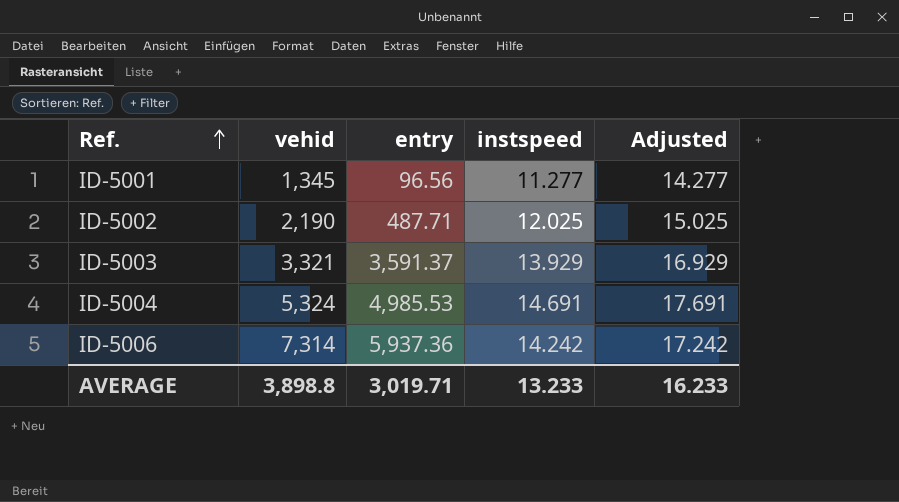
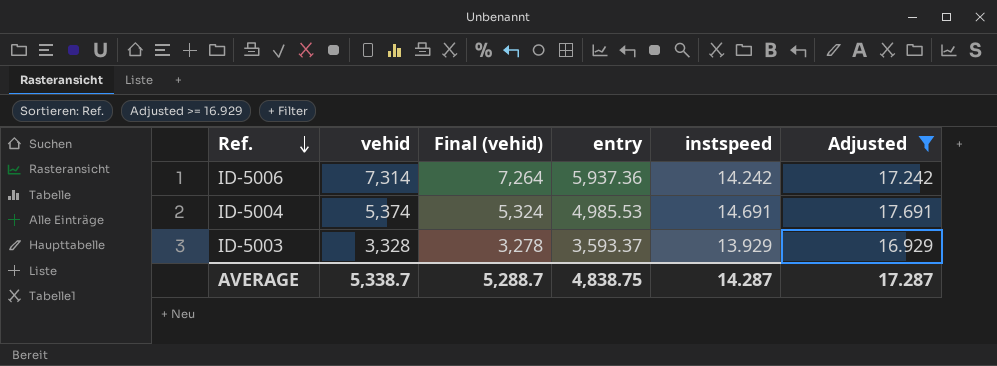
filter: none -> Adjusted >= 16.929
row order: Ref. ascending -> Ref. descending
column Final (vehid) | formula: none -> [vehid] - 50
ID-5004 | vehid: 5,324 -> 5,374
ID-5003 | vehid: 3,321 -> 3,328
ID-5003 | entry: 3,591.37 -> 3,593.37
AVERAGE | vehid: 3,898.8 -> 5,338.7
AVERAGE | entry: 3,019.71 -> 4,838.75
AVERAGE | instspeed: 13.233 -> 14.287
AVERAGE | Adjusted: 16.233 -> 17.287

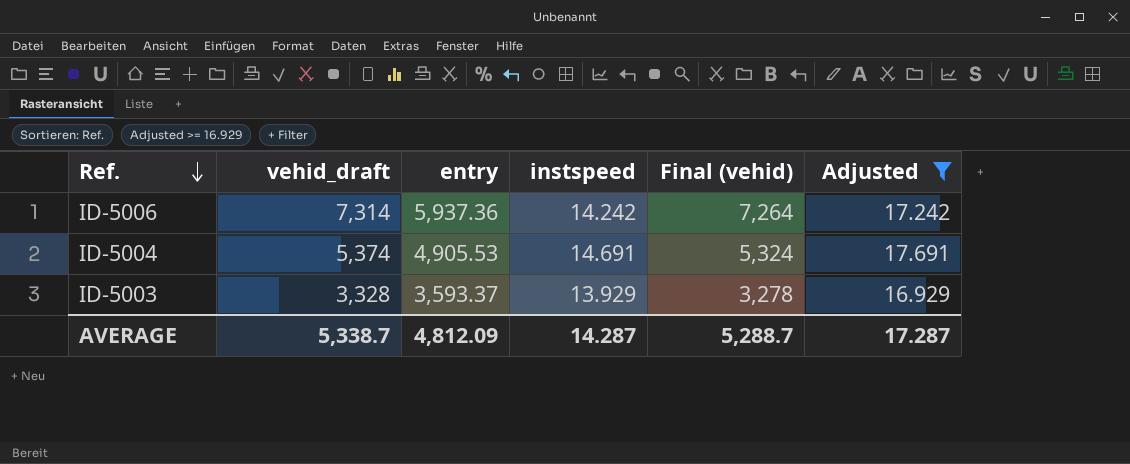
column name: vehid -> vehid_draft
column Final (vehid) | position: 3 -> 5
ID-5004 | entry: 4,985.53 -> 4,905.53
AVERAGE | entry: 4,838.75 -> 4,812.09

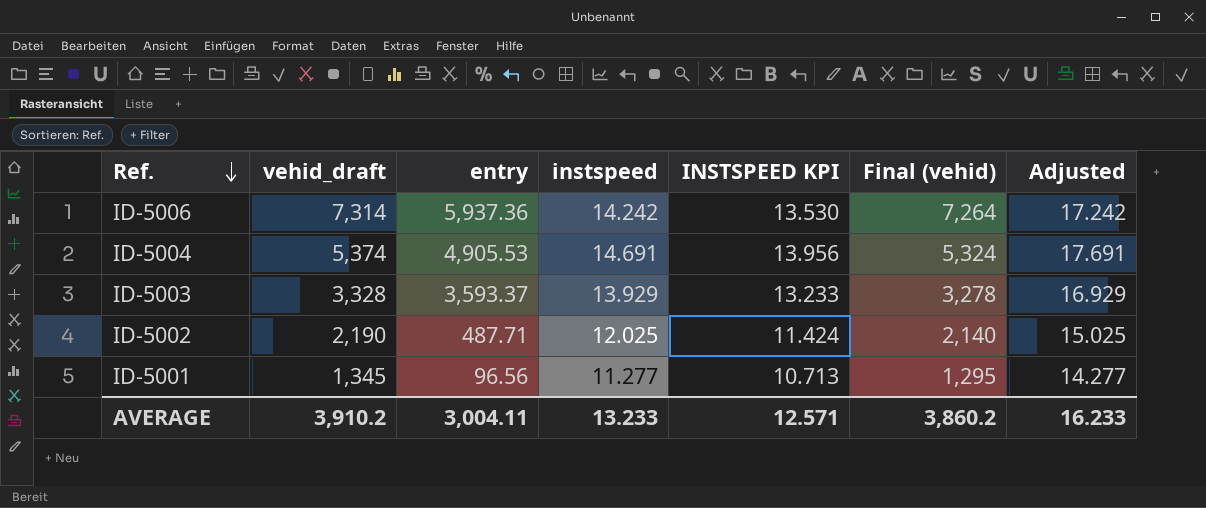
filter: Adjusted >= 16.929 -> none
column INSTSPEED KPI | formula: none -> [instspeed] * 0.95
AVERAGE | vehid_draft: 5,338.7 -> 3,910.2
AVERAGE | entry: 4,812.09 -> 3,004.11
AVERAGE | instspeed: 14.287 -> 13.233
AVERAGE | Final (vehid): 5,288.7 -> 3,860.2
AVERAGE | Adjusted: 17.287 -> 16.233

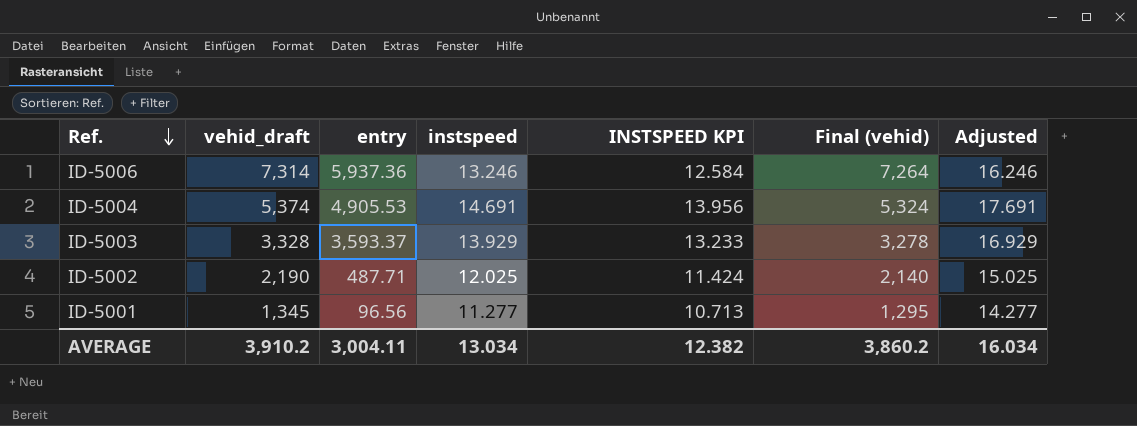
ID-5006 | instspeed: 14.242 -> 13.246
ID-5006 | INSTSPEED KPI: 13.530 -> 12.584
ID-5006 | Adjusted: 17.242 -> 16.246
AVERAGE | instspeed: 13.233 -> 13.034
AVERAGE | INSTSPEED KPI: 12.571 -> 12.382
AVERAGE | Adjusted: 16.233 -> 16.034

